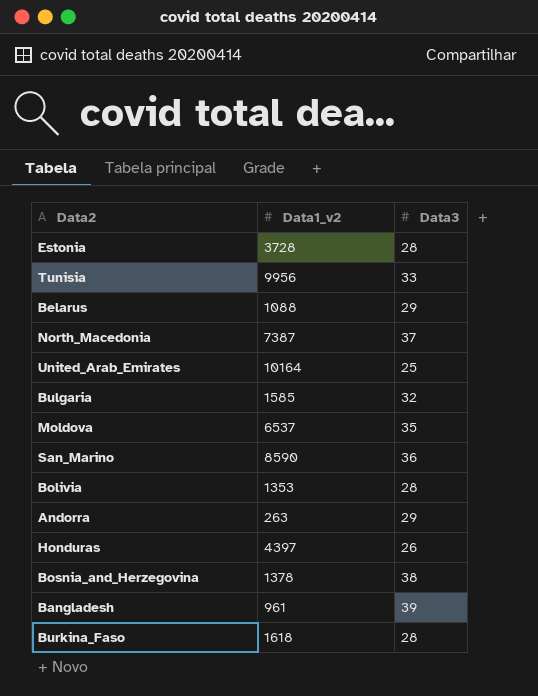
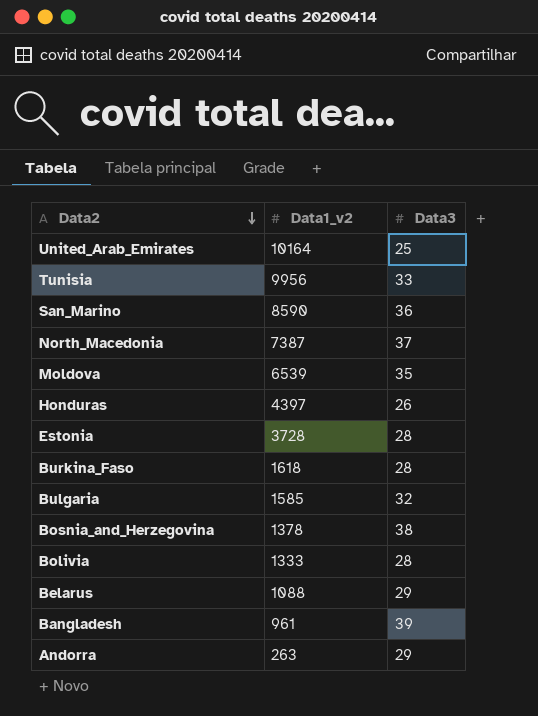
row order: none -> Data2 descending
Moldova | Data1_v2: 6537 -> 6539
Bolivia | Data1_v2: 1353 -> 1333

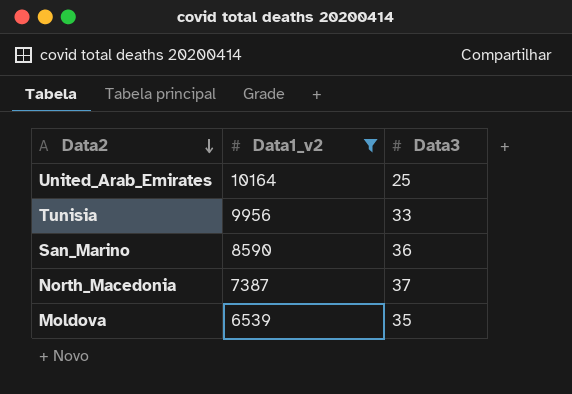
filter: none -> Data1_v2 >= 6539

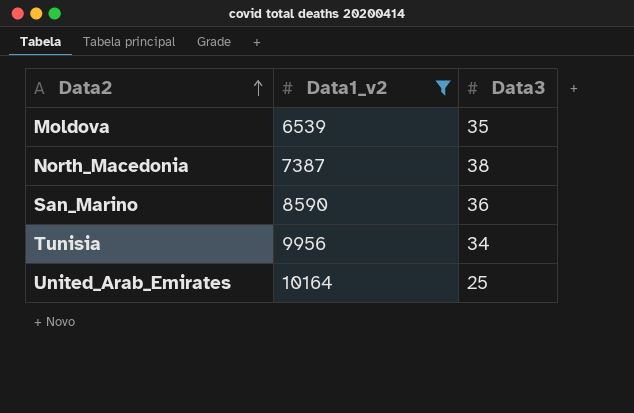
row order: Data2 descending -> Data2 ascending
North_Macedonia | Data3: 37 -> 38
Tunisia | Data3: 33 -> 34

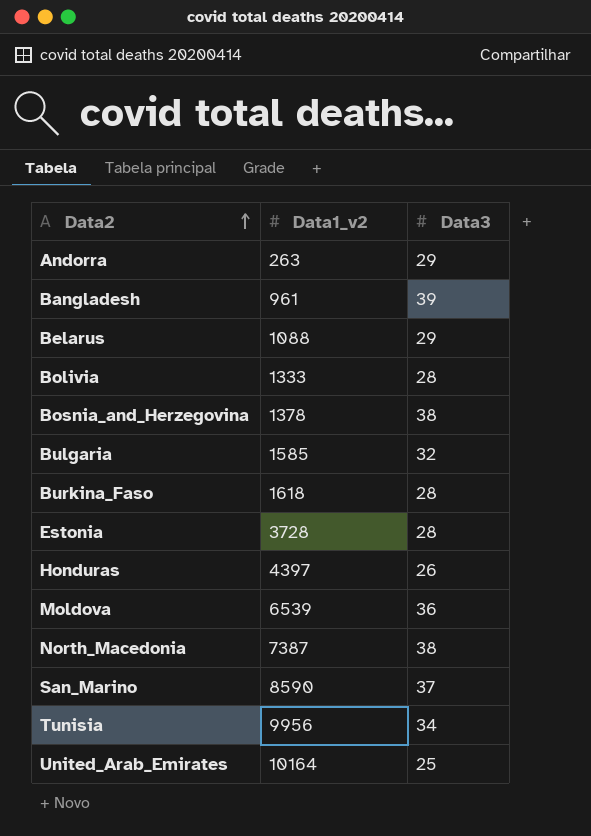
filter: Data1_v2 >= 6539 -> none
Moldova | Data3: 35 -> 36
San_Marino | Data3: 36 -> 37

